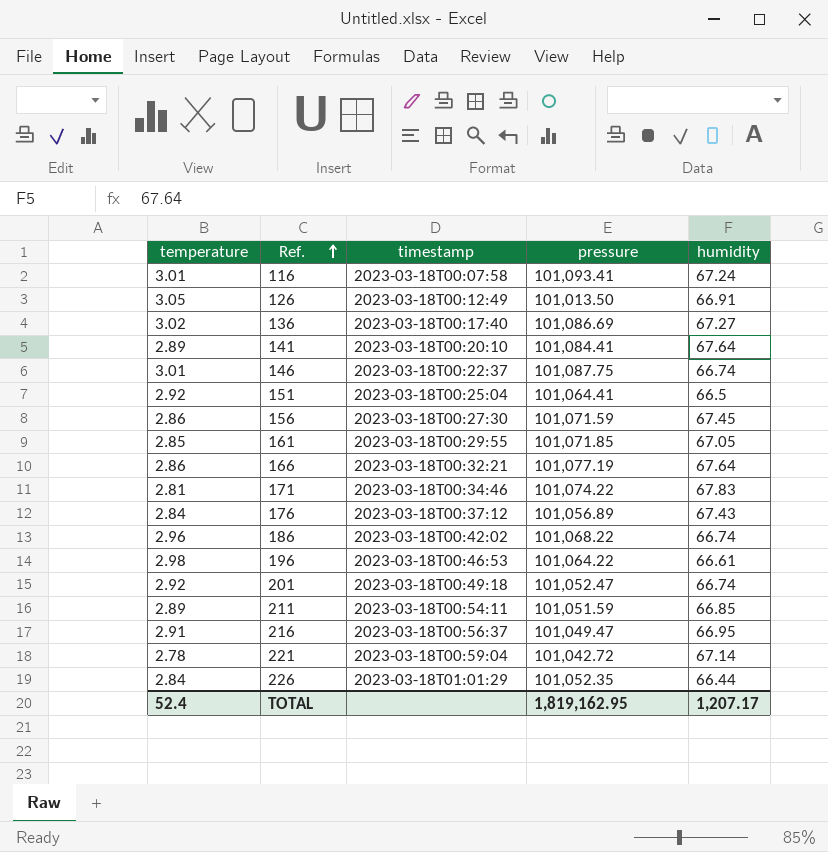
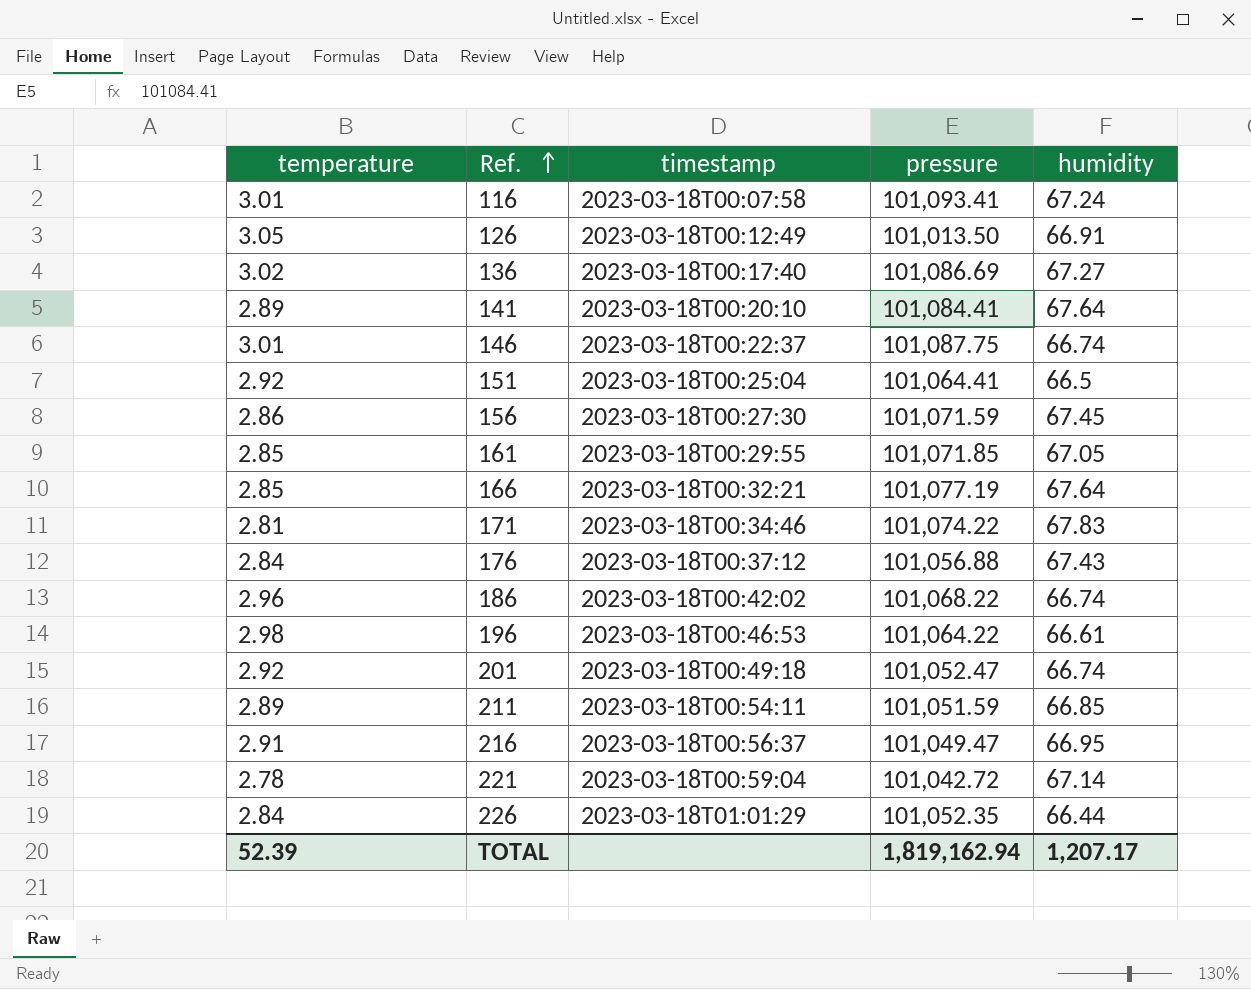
166 | temperature: 2.86 -> 2.85
176 | pressure: 101,056.89 -> 101,056.88
TOTAL | temperature: 52.4 -> 52.39
TOTAL | pressure: 1,819,162.95 -> 1,819,162.94

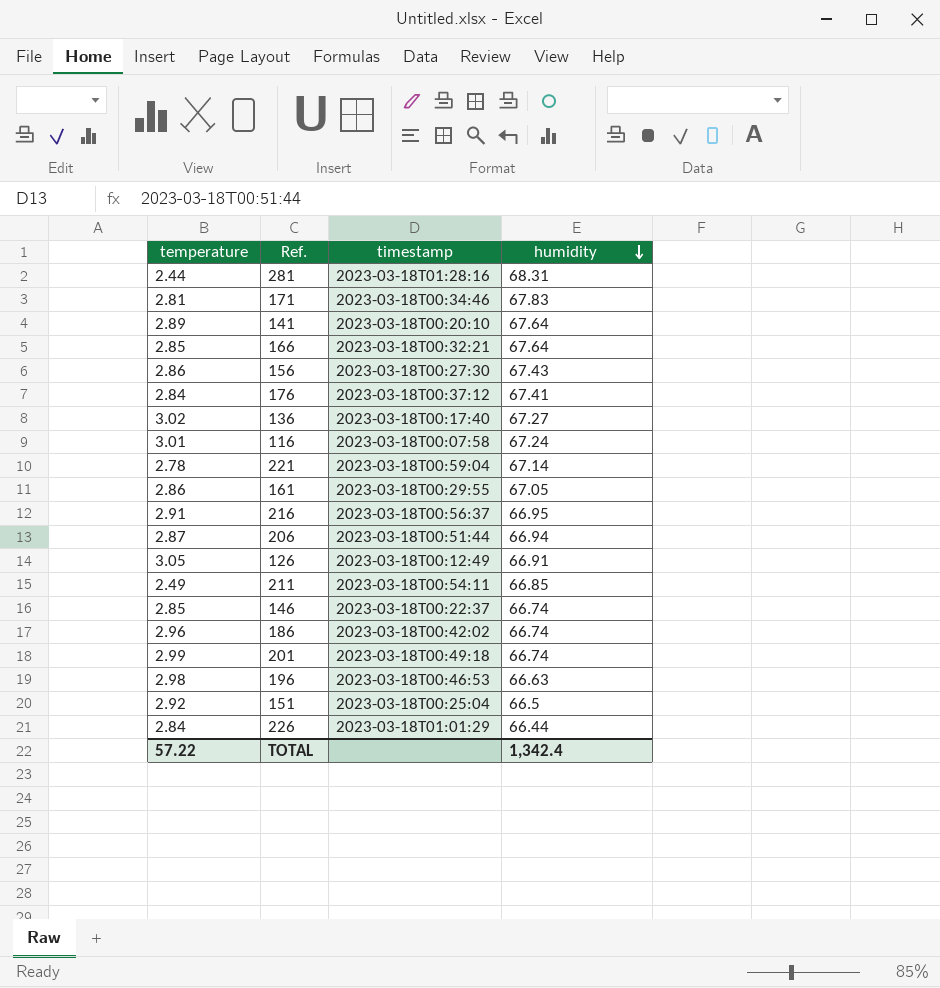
row order: Ref. ascending -> humidity descending
column pressure | position: 4 -> none
row 281: none -> 2.44 | 2023-03-18T01:28:16 | 68.31
156 | humidity: 67.45 -> 67.43
176 | humidity: 67.43 -> 67.41
161 | temperature: 2.85 -> 2.86
row 206: none -> 2.87 | 2023-03-18T00:51:44 | 66.94
211 | temperature: 2.89 -> 2.49
146 | temperature: 3.01 -> 2.85
201 | temperature: 2.92 -> 2.99
196 | humidity: 66.61 -> 66.63
TOTAL | temperature: 52.39 -> 57.22
TOTAL | humidity: 1,207.17 -> 1,342.4

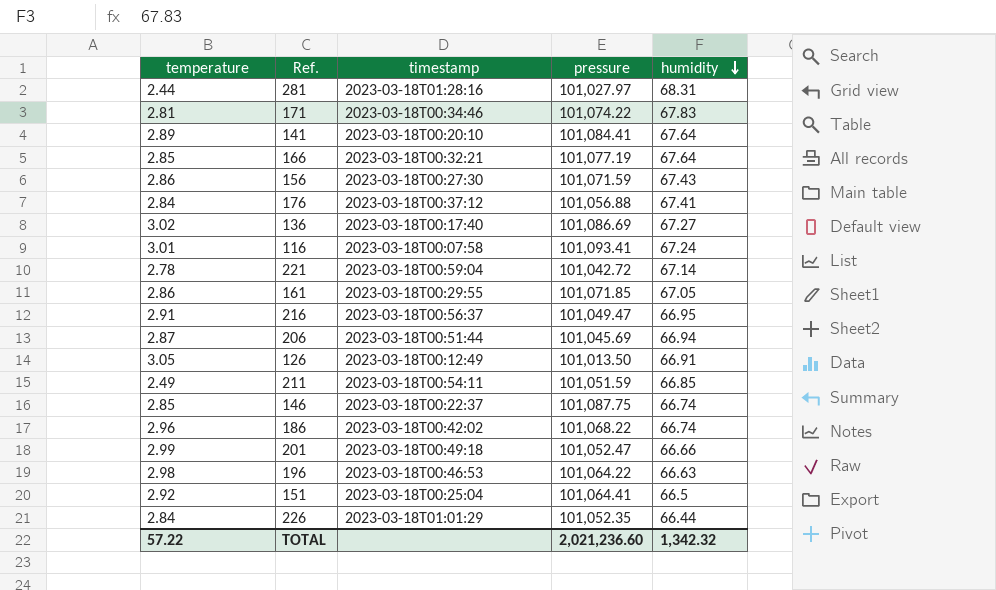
column pressure | position: none -> 4
201 | humidity: 66.74 -> 66.66
TOTAL | humidity: 1,342.4 -> 1,342.32

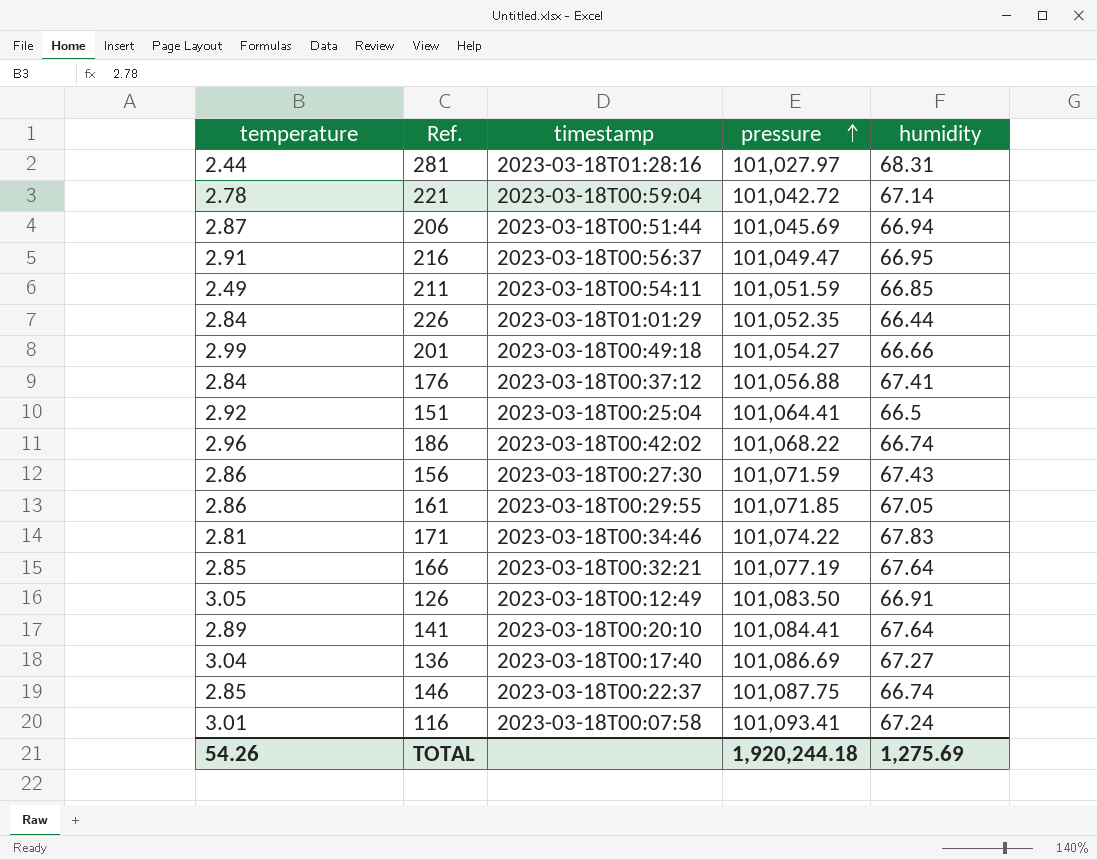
row order: humidity descending -> pressure ascending
row 196: 2.98 | 2023-03-18T00:46:53 | 101,064.22 | 66.63 -> none
201 | pressure: 101,052.47 -> 101,054.27
126 | pressure: 101,013.50 -> 101,083.50
136 | temperature: 3.02 -> 3.04
TOTAL | temperature: 57.22 -> 54.26
TOTAL | pressure: 2,021,236.60 -> 1,920,244.18
TOTAL | humidity: 1,342.32 -> 1,275.69

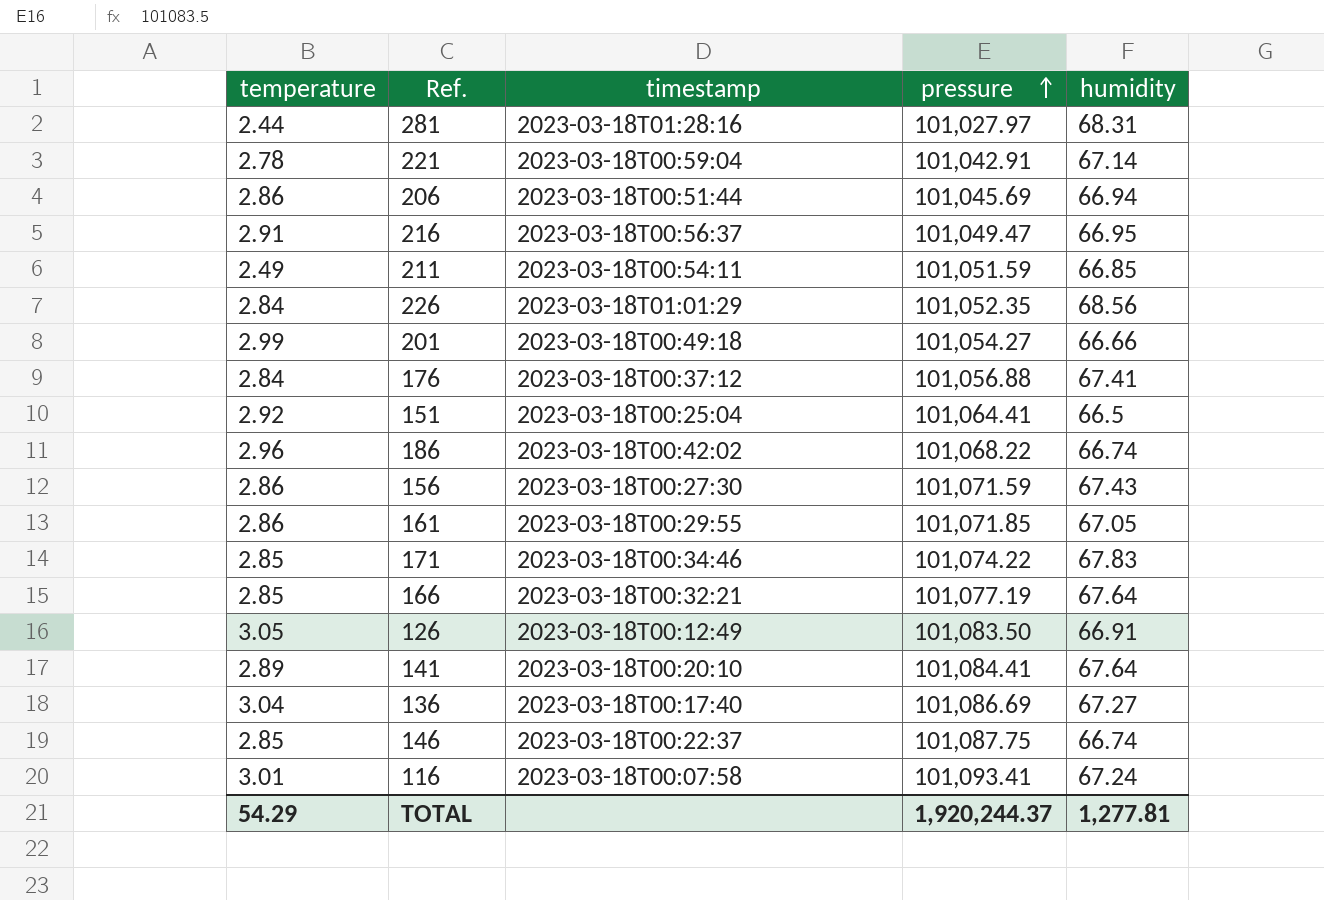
221 | pressure: 101,042.72 -> 101,042.91
206 | temperature: 2.87 -> 2.86
226 | humidity: 66.44 -> 68.56
171 | temperature: 2.81 -> 2.85
TOTAL | temperature: 54.26 -> 54.29
TOTAL | pressure: 1,920,244.18 -> 1,920,244.37
TOTAL | humidity: 1,275.69 -> 1,277.81

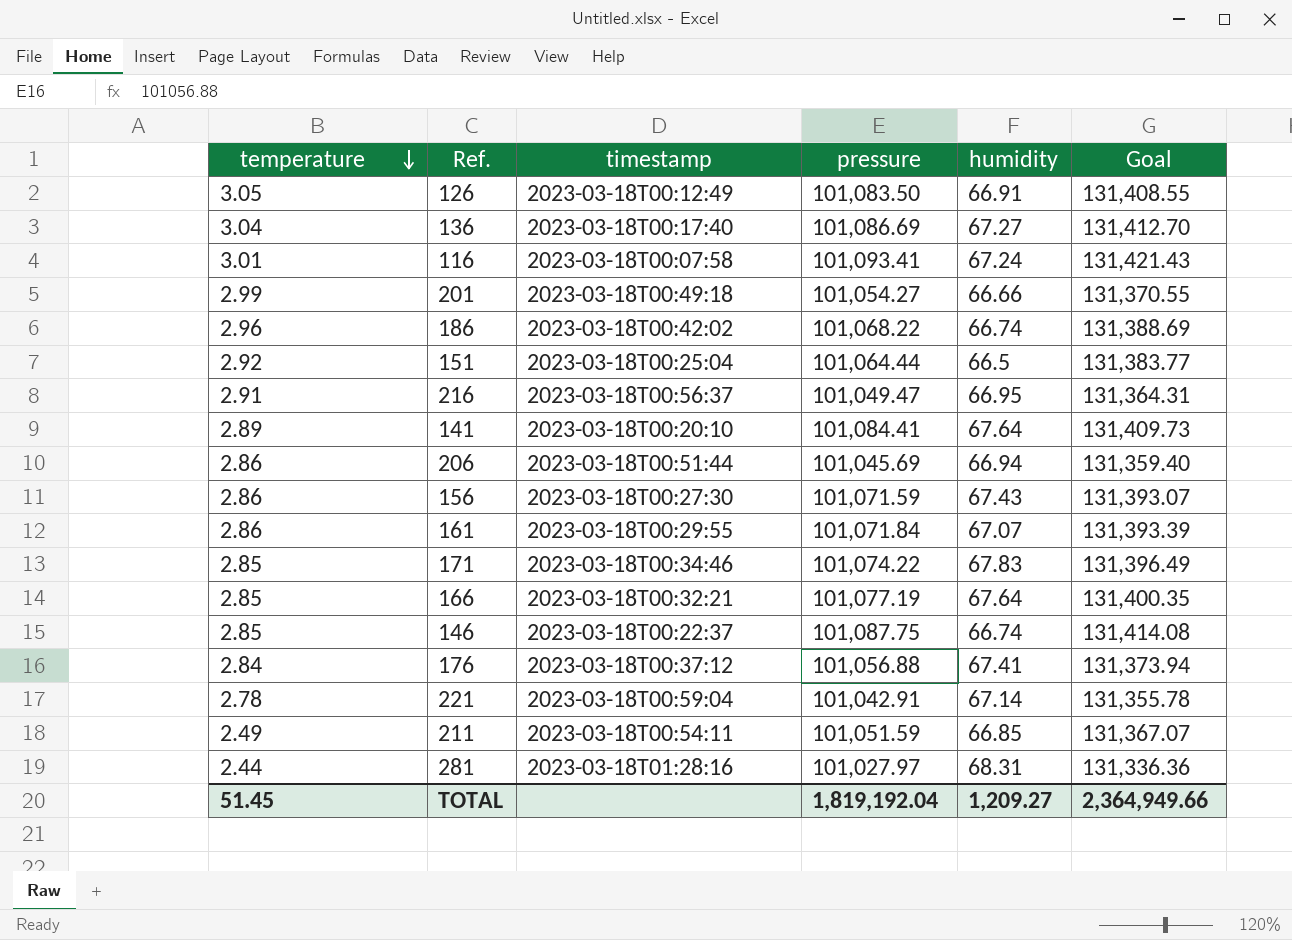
row order: pressure ascending -> temperature descending
column Goal | formula: none -> [pressure] * 1.3
row 226: 2.84 | 2023-03-18T01:01:29 | 101,052.35 | 68.56 -> none
151 | pressure: 101,064.41 -> 101,064.44
161 | pressure: 101,071.85 -> 101,071.84
161 | humidity: 67.05 -> 67.07
TOTAL | temperature: 54.29 -> 51.45
TOTAL | pressure: 1,920,244.37 -> 1,819,192.04
TOTAL | humidity: 1,277.81 -> 1,209.27

